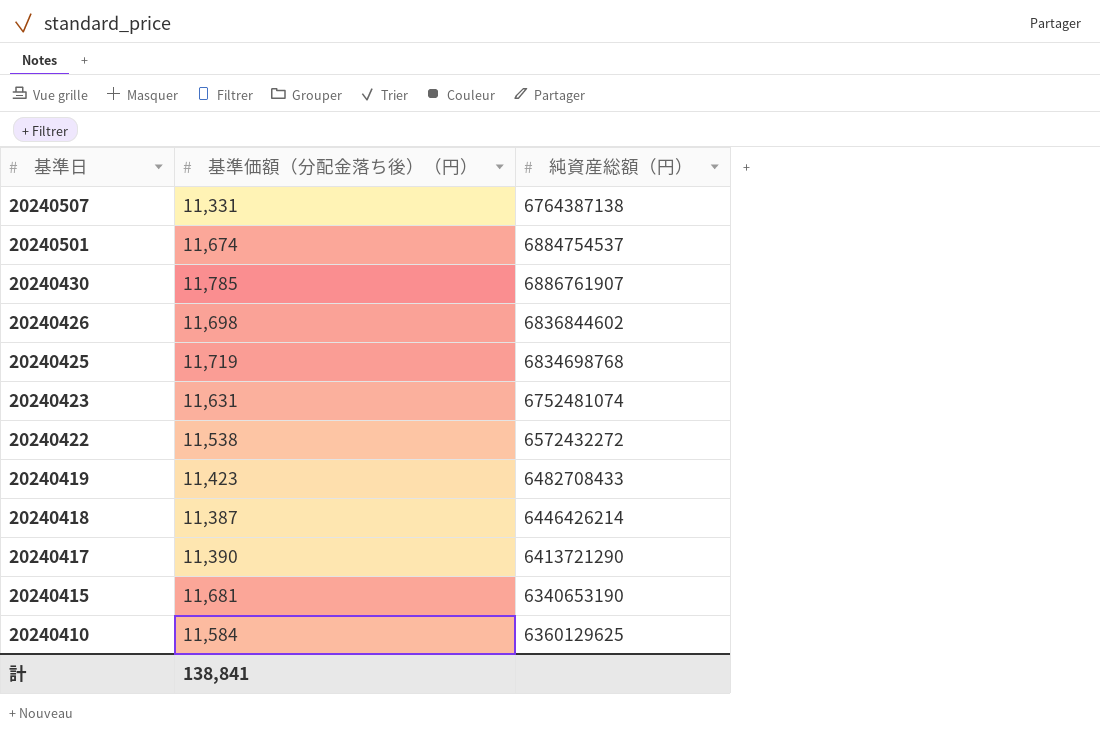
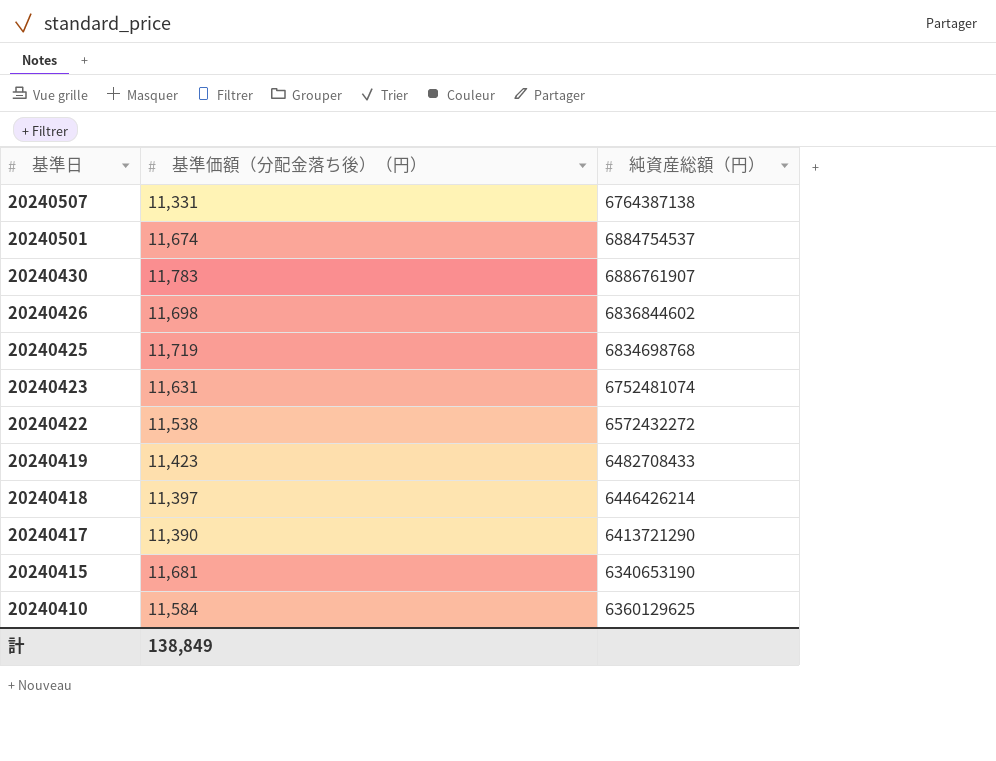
20240430 | 基準価額（分配金落ち後）（円）: 11,785 -> 11,783
20240418 | 基準価額（分配金落ち後）（円）: 11,387 -> 11,397
計 | 基準価額（分配金落ち後）（円）: 138,841 -> 138,849

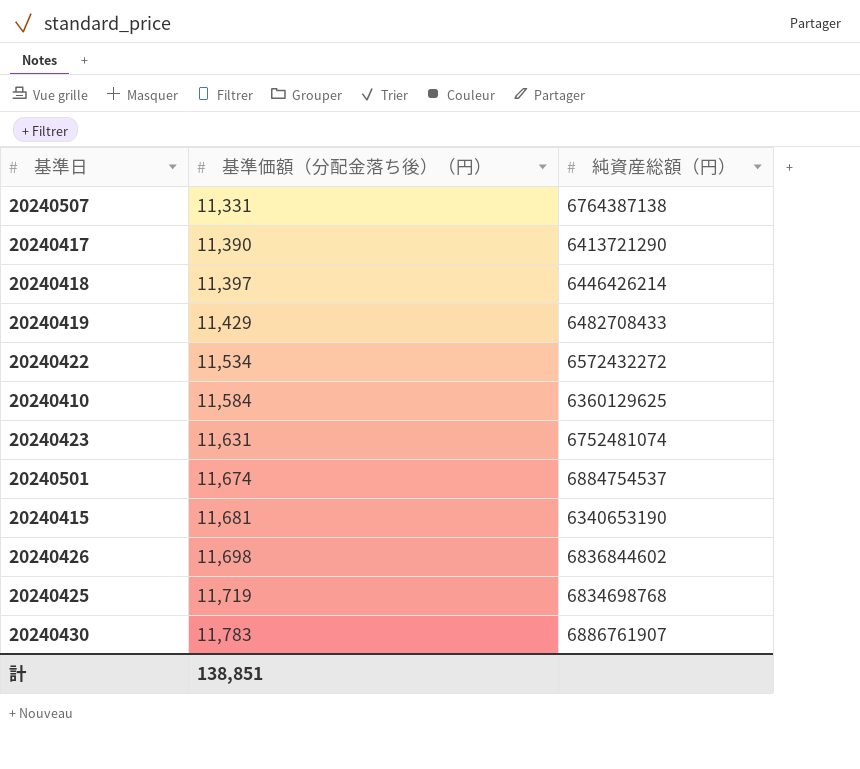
row order: 基準日 descending -> 基準価額（分配金落ち後）（円） ascending
20240419 | 基準価額（分配金落ち後）（円）: 11,423 -> 11,429
20240422 | 基準価額（分配金落ち後）（円）: 11,538 -> 11,534
計 | 基準価額（分配金落ち後）（円）: 138,849 -> 138,851

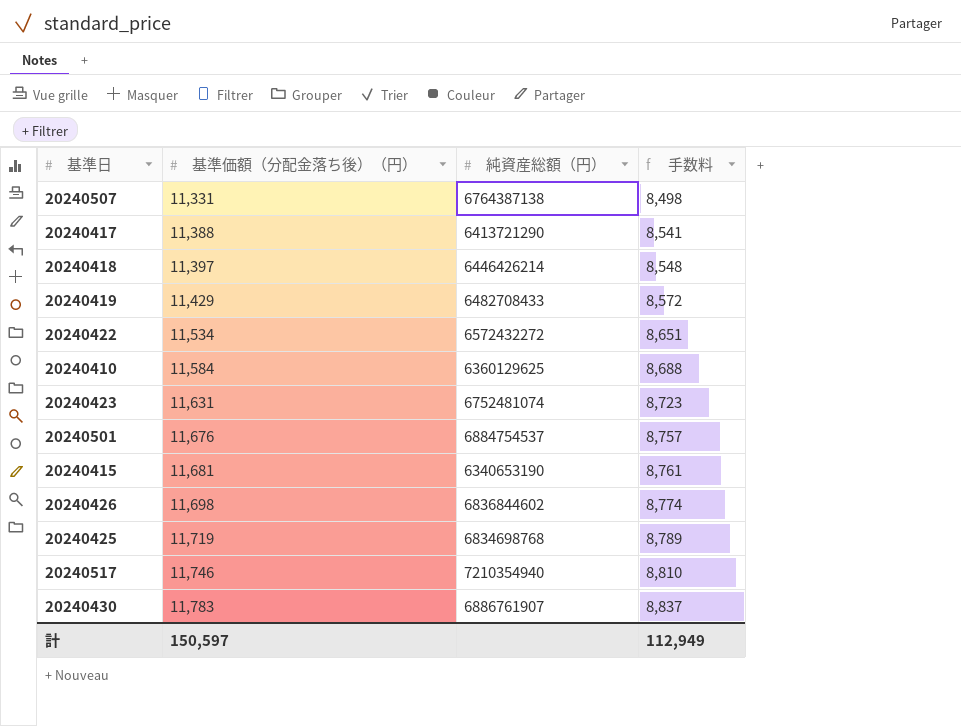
column 手数料 | formula: none -> [基準価額（分配金落ち後）（円）] * 0.75
20240417 | 基準価額（分配金落ち後）（円）: 11,390 -> 11,388
20240501 | 基準価額（分配金落ち後）（円）: 11,674 -> 11,676
row 20240517: none -> 11,746 | 7210354940 | 8,810
計 | 基準価額（分配金落ち後）（円）: 138,851 -> 150,597

